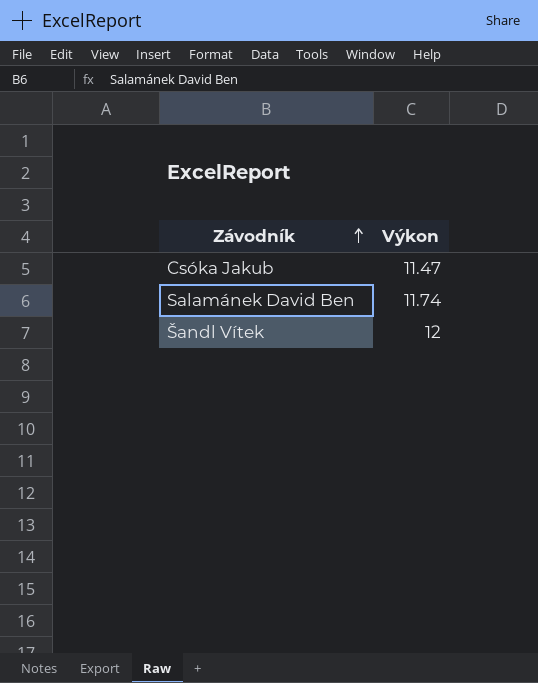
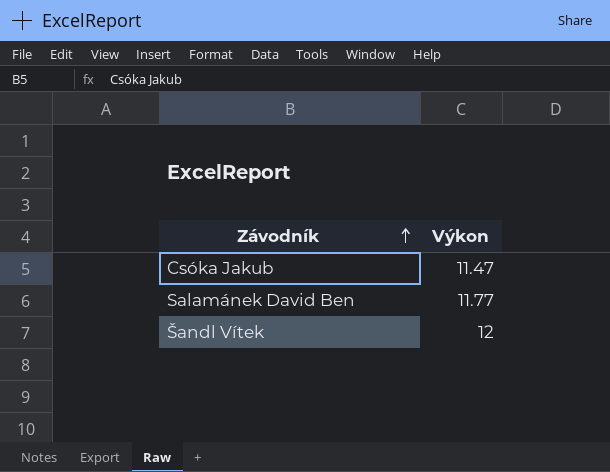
Salamánek David Ben | Výkon: 11.74 -> 11.77

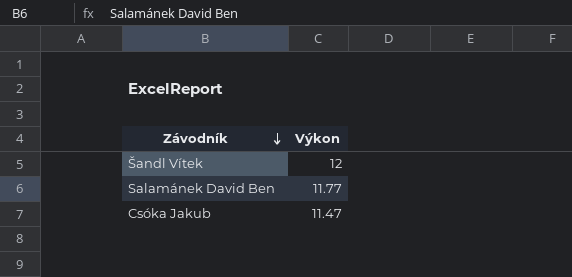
row order: Závodník ascending -> Závodník descending

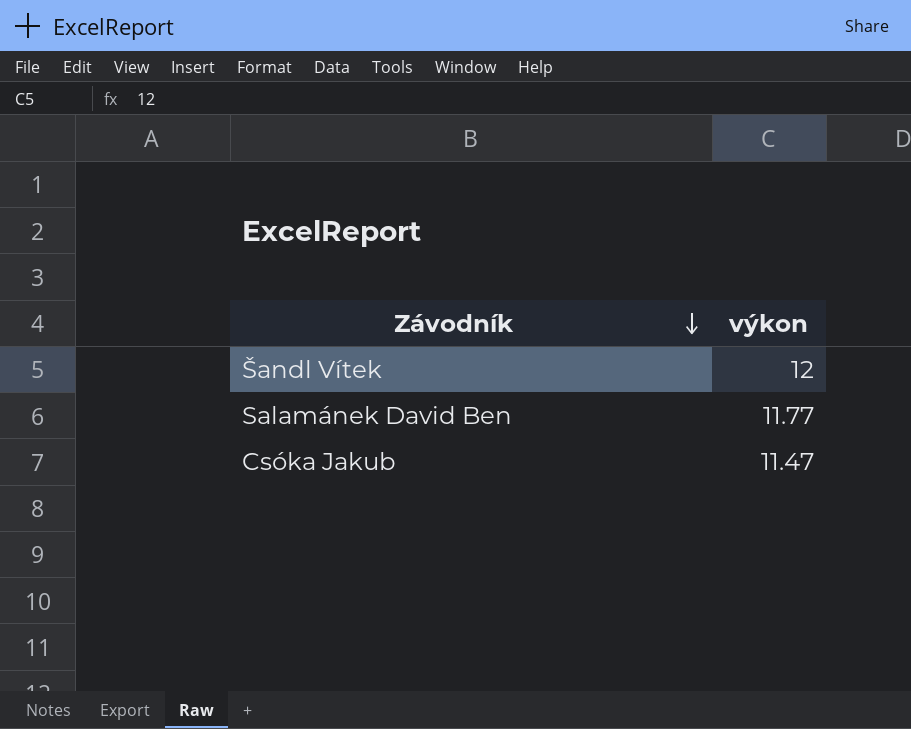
column name: Výkon -> výkon

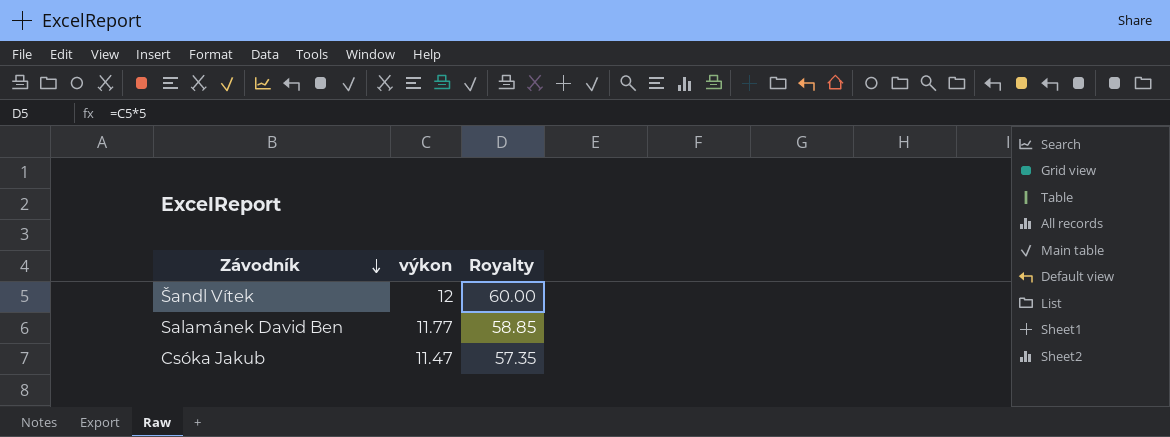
column Royalty | formula: none -> [výkon] * 5

